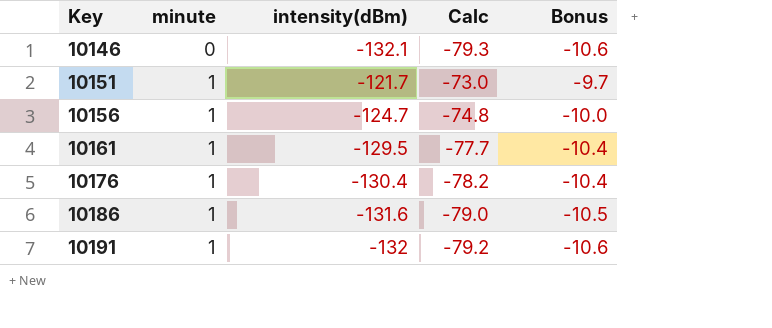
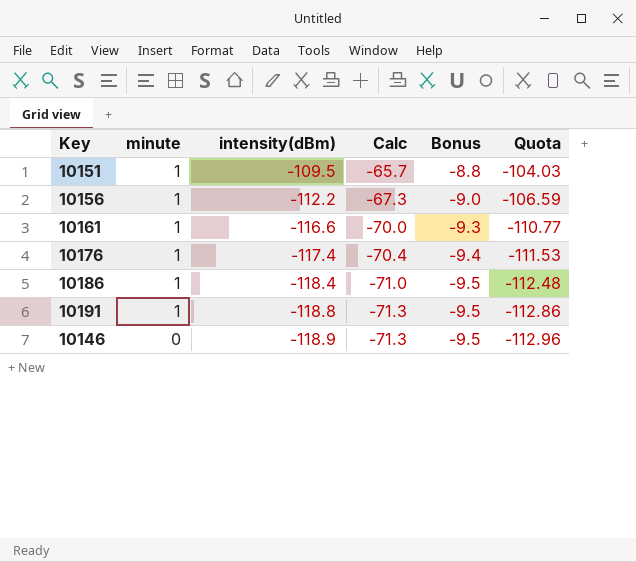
row order: Key ascending -> minute descending
column Quota | formula: none -> [intensity(dBm)] * 0.95
10151 | intensity(dBm): -121.7 -> -109.5
10151 | Calc: -73.0 -> -65.7
10151 | Bonus: -9.7 -> -8.8
10156 | intensity(dBm): -124.7 -> -112.2
10156 | Calc: -74.8 -> -67.3
10156 | Bonus: -10.0 -> -9.0
10161 | intensity(dBm): -129.5 -> -116.6
10161 | Calc: -77.7 -> -70.0
10161 | Bonus: -10.4 -> -9.3
10176 | intensity(dBm): -130.4 -> -117.4
10176 | Calc: -78.2 -> -70.4
10176 | Bonus: -10.4 -> -9.4
10186 | intensity(dBm): -131.6 -> -118.4
10186 | Calc: -79.0 -> -71.0
10186 | Bonus: -10.5 -> -9.5
10191 | intensity(dBm): -132 -> -118.8
10191 | Calc: -79.2 -> -71.3
10191 | Bonus: -10.6 -> -9.5
10146 | intensity(dBm): -132.1 -> -118.9
10146 | Calc: -79.3 -> -71.3
10146 | Bonus: -10.6 -> -9.5

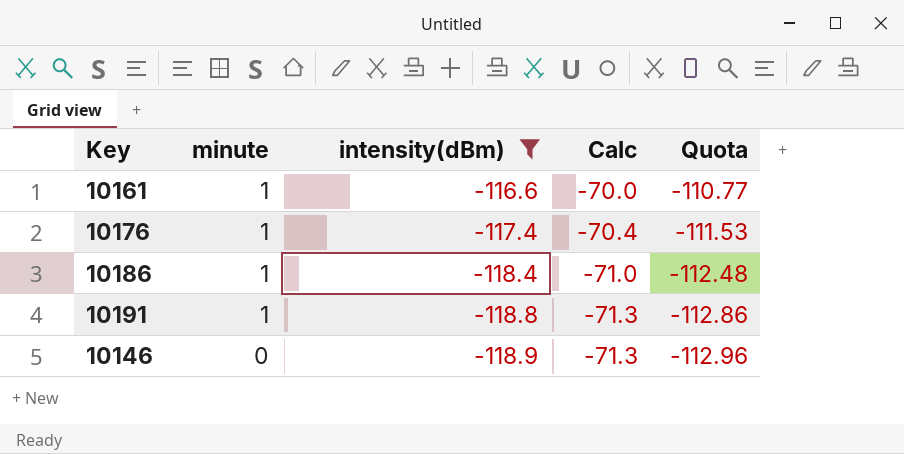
filter: none -> intensity(dBm) <= -116.6
column Bonus | formula: [intensity(dBm)] * 0.08 -> none

